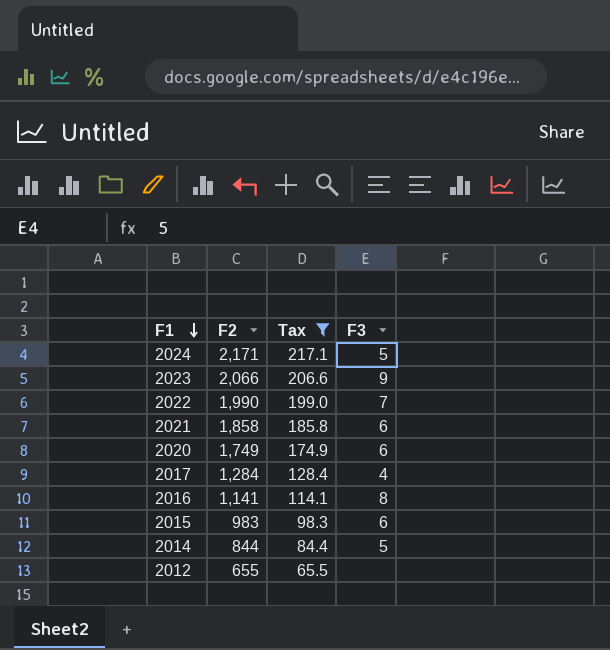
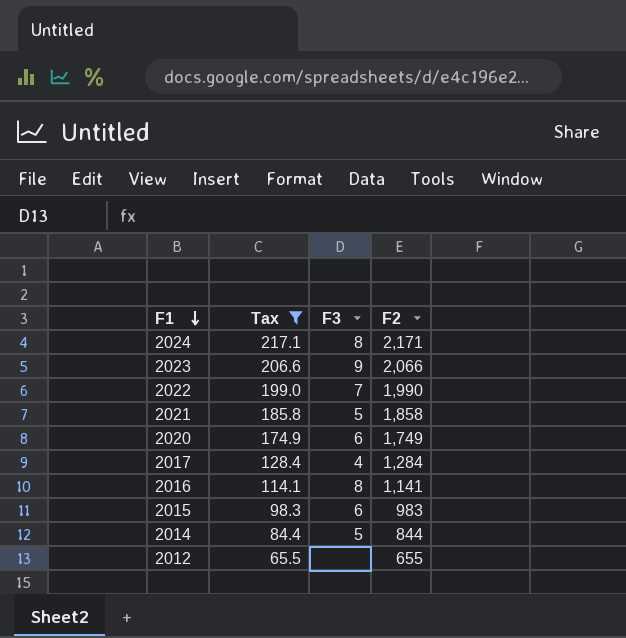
column F2 | position: 2 -> 4
2024 | F3: 5 -> 8
2021 | F3: 6 -> 5

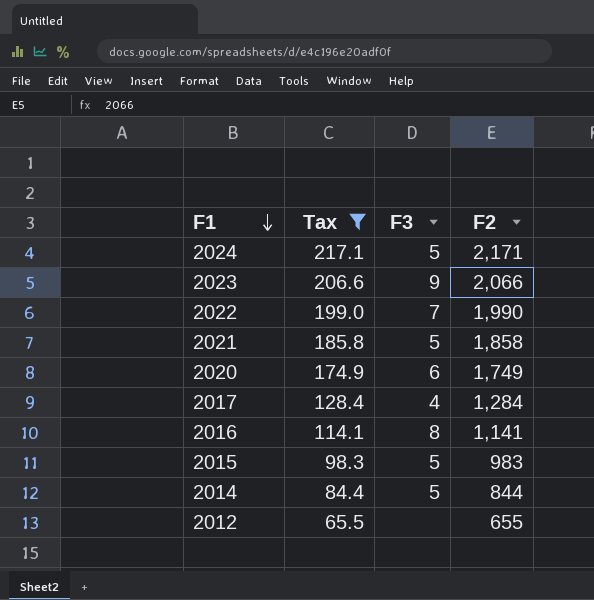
2024 | F3: 8 -> 5
2015 | F3: 6 -> 5

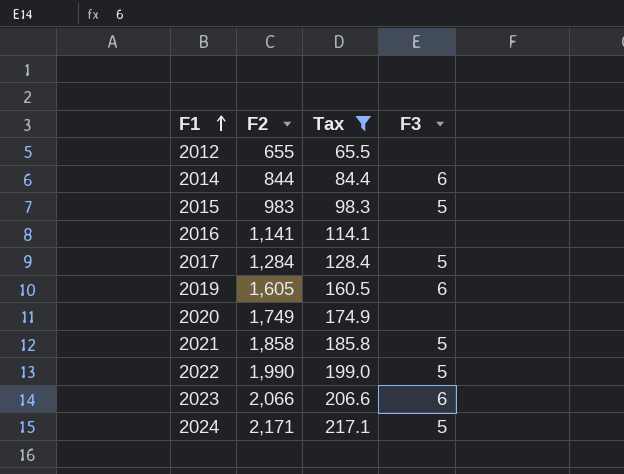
row order: F1 descending -> F1 ascending
column F2 | position: 4 -> 2
2014 | F3: 5 -> 6
2016 | F3: 8 -> none
2017 | F3: 4 -> 5
row 2019: none -> 1,605 | 160.5 | 6
2020 | F3: 6 -> none
2022 | F3: 7 -> 5
2023 | F3: 9 -> 6

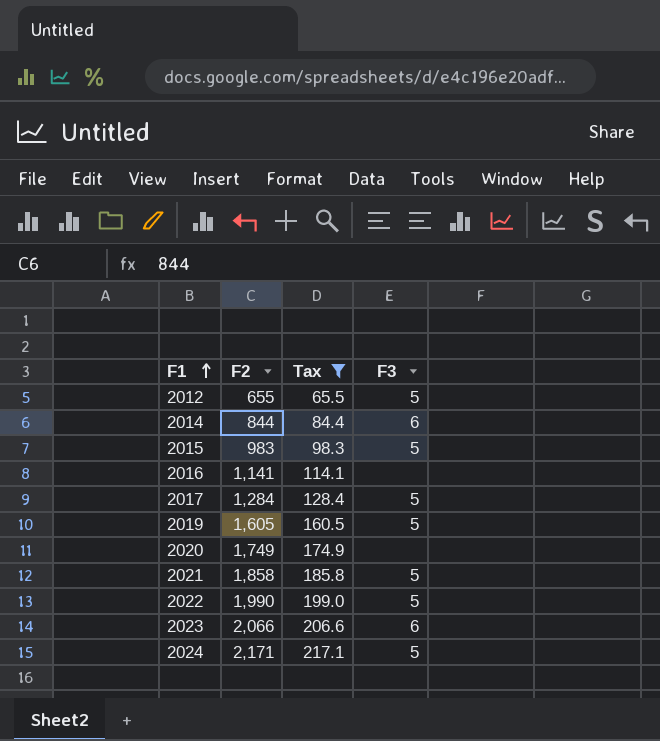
2012 | F3: none -> 5
2019 | F3: 6 -> 5

